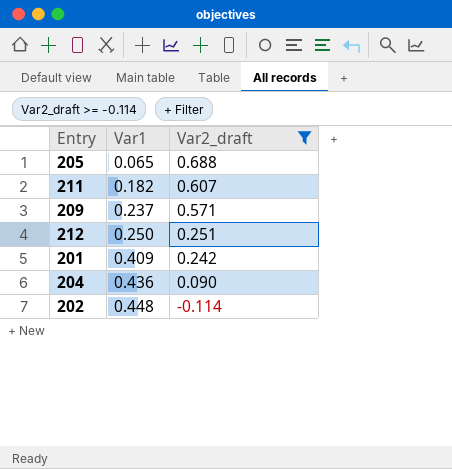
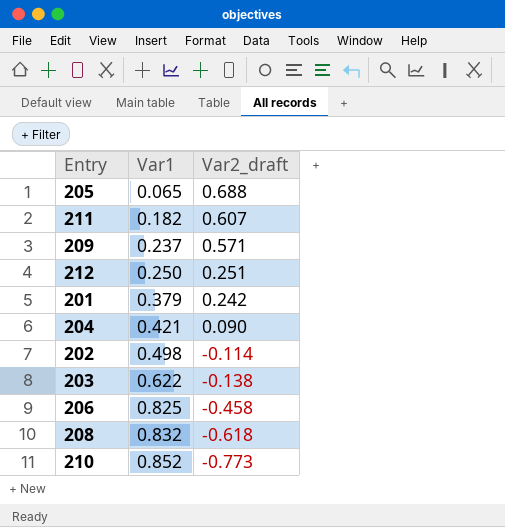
filter: Var2_draft >= -0.114 -> none
201 | Var1: 0.409 -> 0.379
204 | Var1: 0.436 -> 0.421
202 | Var1: 0.448 -> 0.498

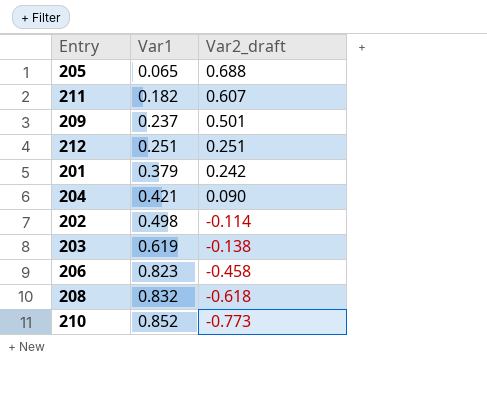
209 | Var2_draft: 0.571 -> 0.501
212 | Var1: 0.250 -> 0.251
203 | Var1: 0.622 -> 0.619
206 | Var1: 0.825 -> 0.823

